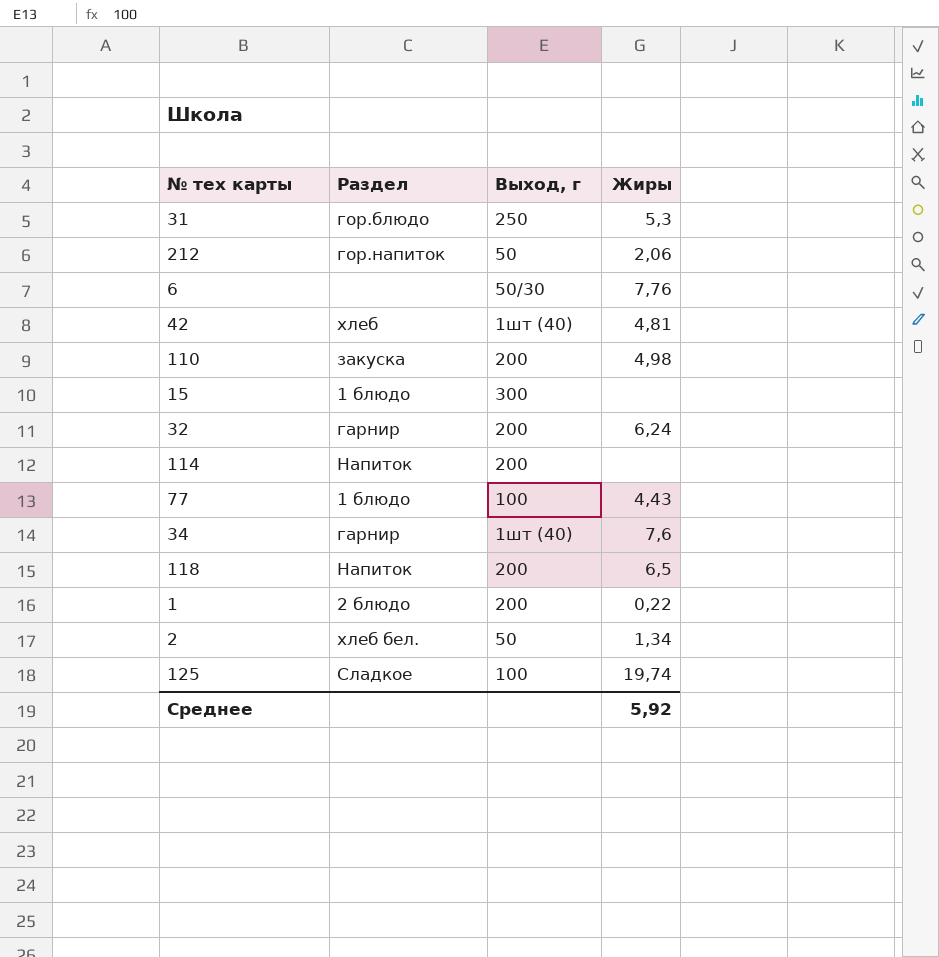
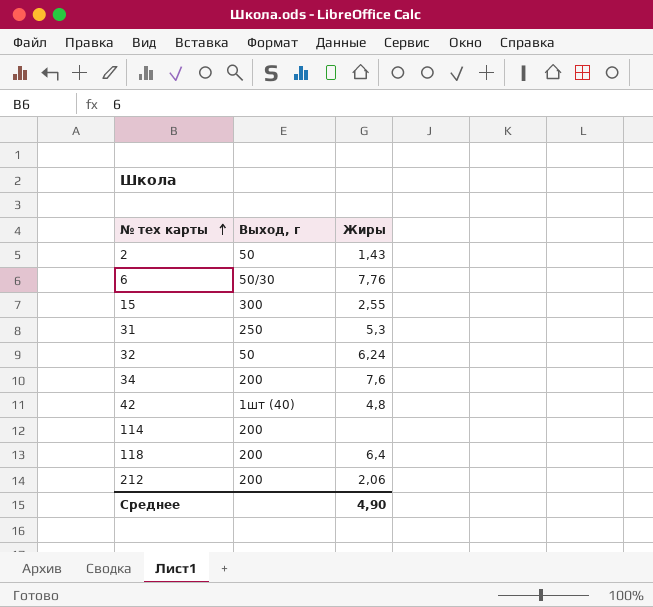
row order: none -> № тех карты ascending
column Раздел | position: 2 -> none
row 110: закуска | 200 | 4,98 -> none
row 77: 1 блюдо | 100 | 4,43 -> none
row 1: 2 блюдо | 200 | 0,22 -> none
row 125: Сладкое | 100 | 19,74 -> none
2 | Жиры: 1,34 -> 1,43
15 | Жиры: none -> 2,55
32 | Выход, г: 200 -> 50
34 | Выход, г: 1шт (40) -> 200
42 | Жиры: 4,81 -> 4,8
118 | Жиры: 6,5 -> 6,4
212 | Выход, г: 50 -> 200
Среднее | Жиры: 5,92 -> 4,90

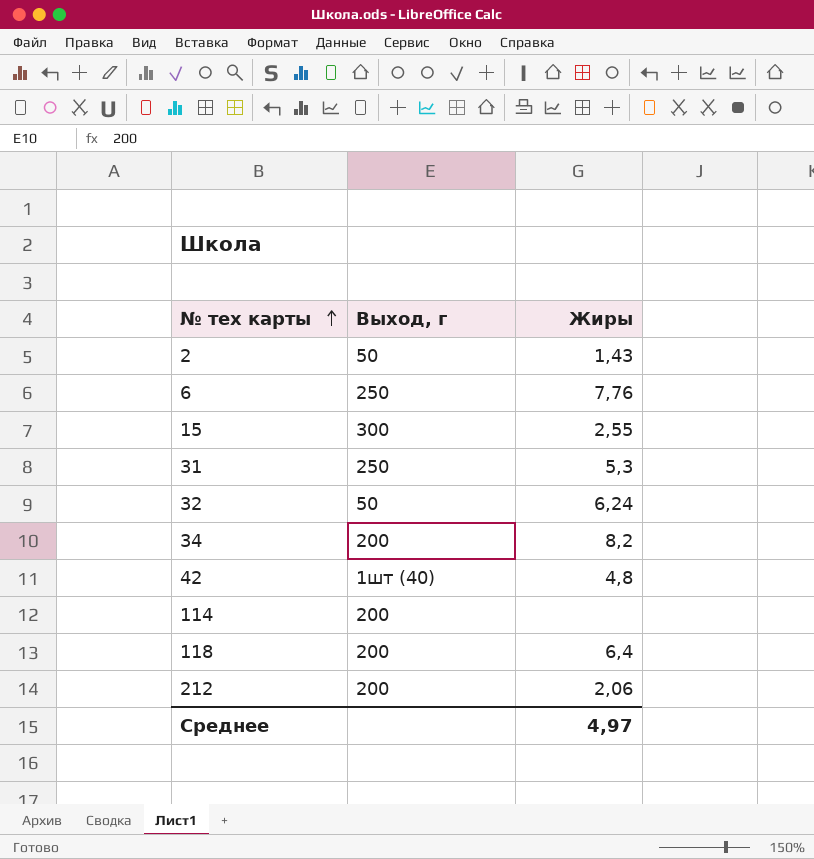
6 | Выход, г: 50/30 -> 250
34 | Жиры: 7,6 -> 8,2
Среднее | Жиры: 4,90 -> 4,97

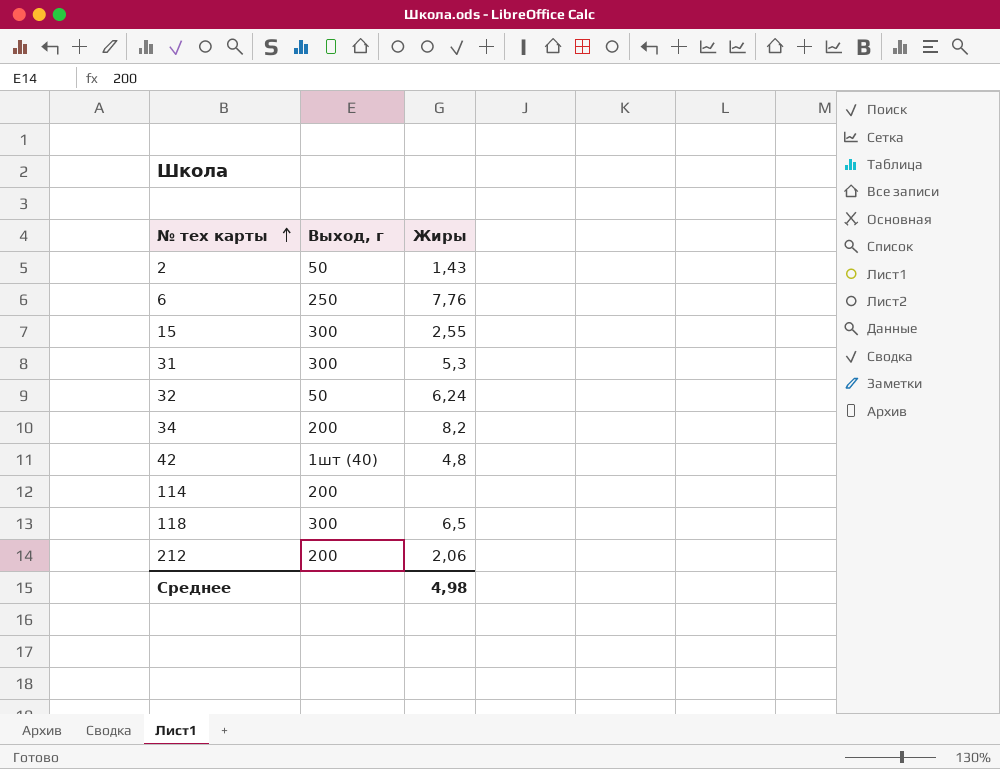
31 | Выход, г: 250 -> 300
118 | Выход, г: 200 -> 300
118 | Жиры: 6,4 -> 6,5
Среднее | Жиры: 4,97 -> 4,98

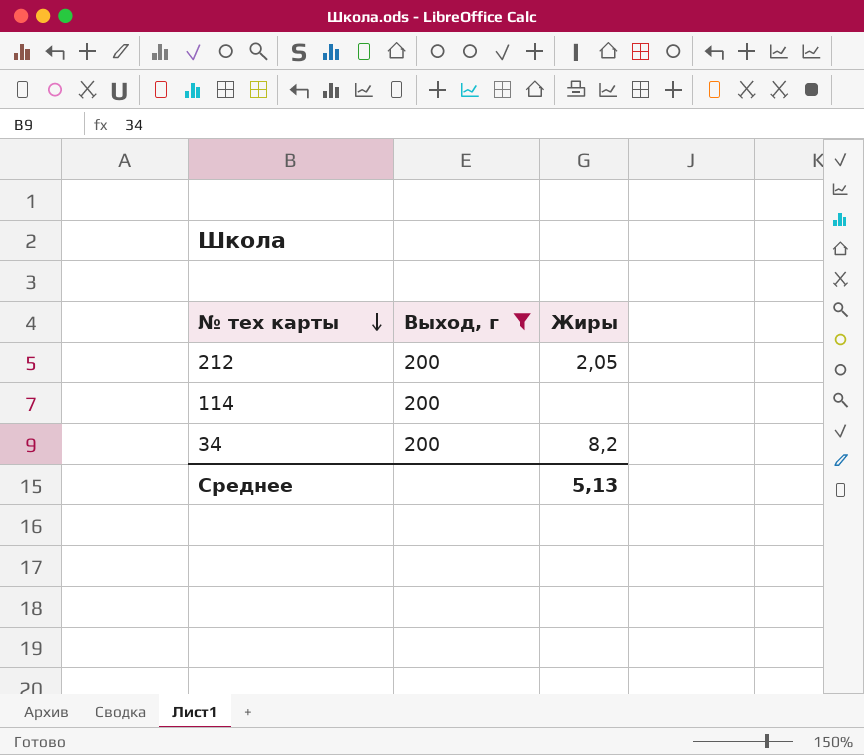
filter: none -> Выход, г = 200
row order: № тех карты ascending -> № тех карты descending
212 | Жиры: 2,06 -> 2,05
Среднее | Жиры: 4,98 -> 5,13

